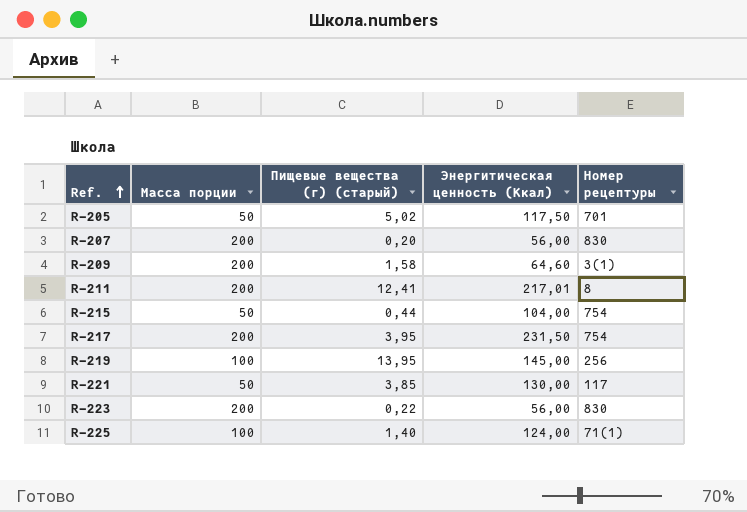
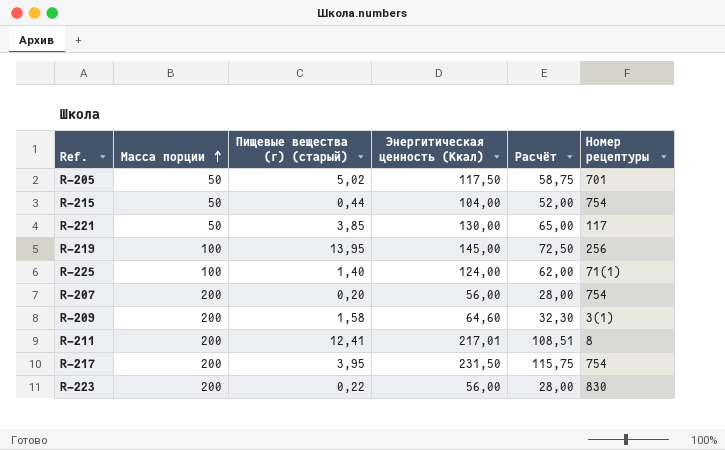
row order: Ref. ascending -> Масса порции ascending
column Расчёт | formula: none -> [Энергитическая ценность (Ккал)] * 0,5
R-207 | Номер рецептуры: 830 -> 754

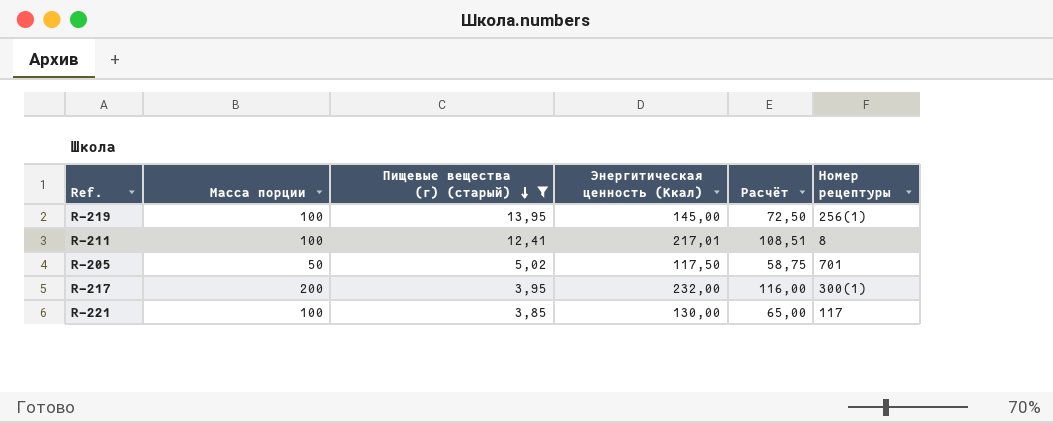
filter: none -> Пищевые вещества (г) (старый) >= 3,85
row order: Масса порции ascending -> Пищевые вещества (г) (старый) descending
R-219 | Номер рецептуры: 256 -> 256(1)
R-211 | Масса порции: 200 -> 100
R-217 | Энергитическая ценность (Ккал): 231,50 -> 232,00
R-217 | Расчёт: 115,75 -> 116,00
R-217 | Номер рецептуры: 754 -> 300(1)
R-221 | Масса порции: 50 -> 100

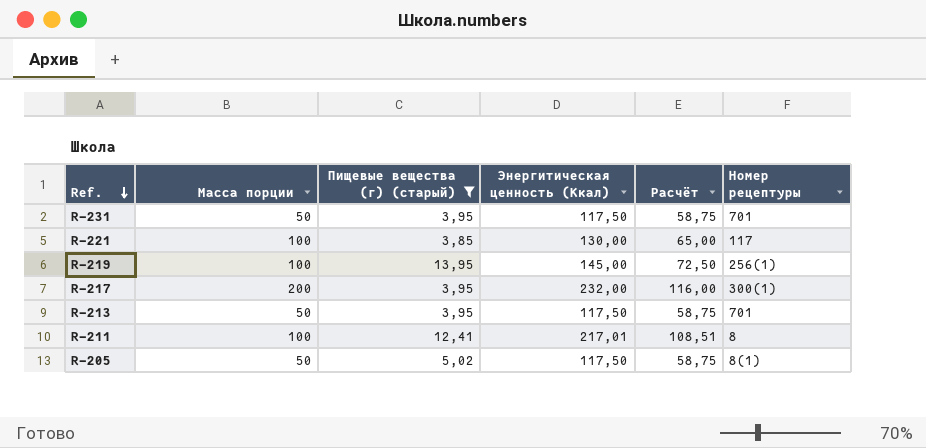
row order: Пищевые вещества (г) (старый) descending -> Ref. descending
row R-231: none -> 50 | 3,95 | 117,50 | 58,75 | 701
row R-213: none -> 50 | 3,95 | 117,50 | 58,75 | 701
R-205 | Номер рецептуры: 701 -> 8(1)

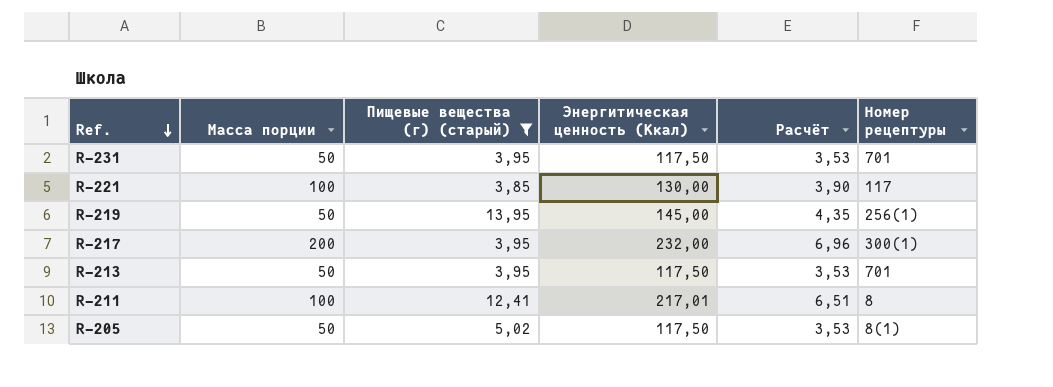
column Расчёт | formula: [Энергитическая ценность (Ккал)] * 0,5 -> [Энергитическая ценность (Ккал)] * 0,03
R-219 | Масса порции: 100 -> 50

